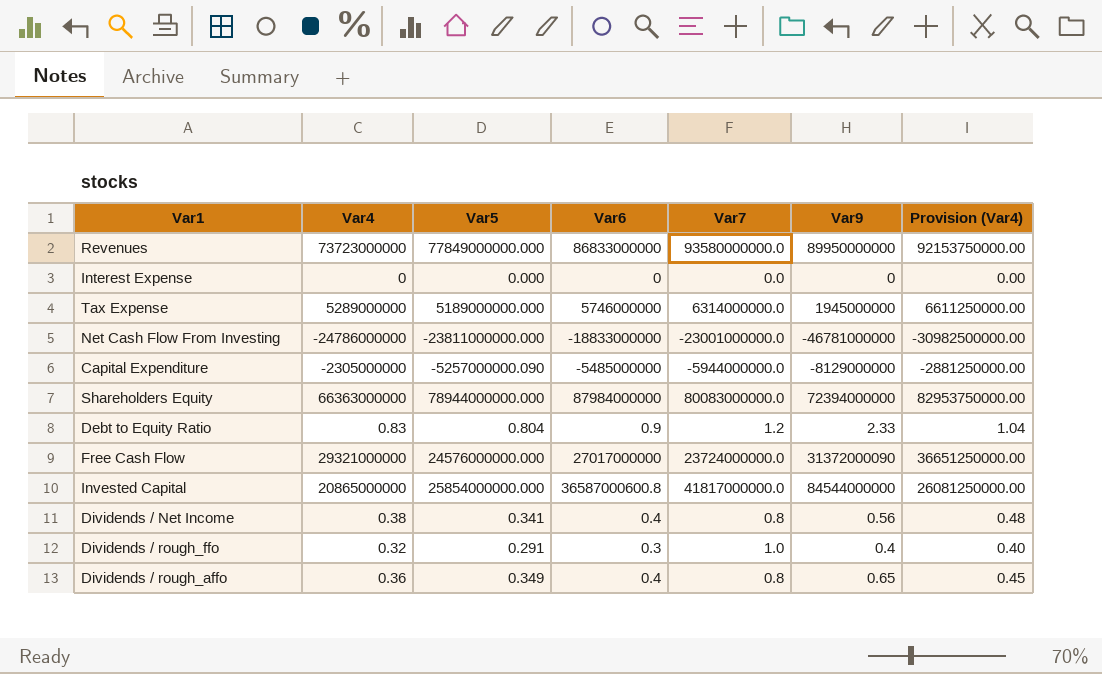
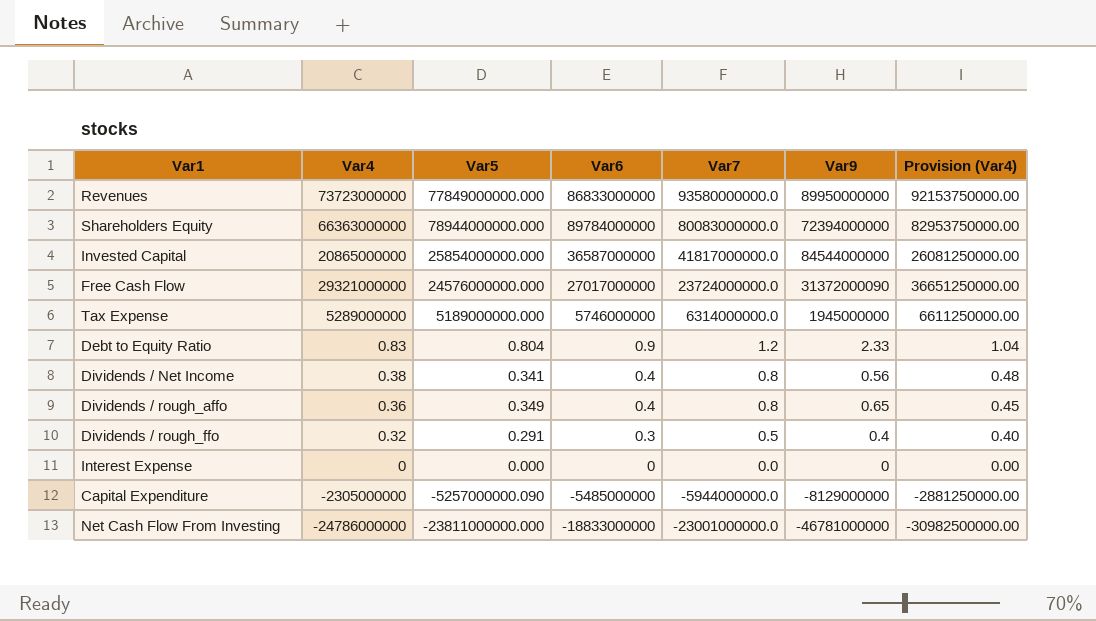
row order: none -> Var7 descending
Shareholders Equity | Var6: 87984000000 -> 89784000000
Invested Capital | Var6: 36587000600.8 -> 36587000000
Dividends / rough_ffo | Var7: 1.0 -> 0.5

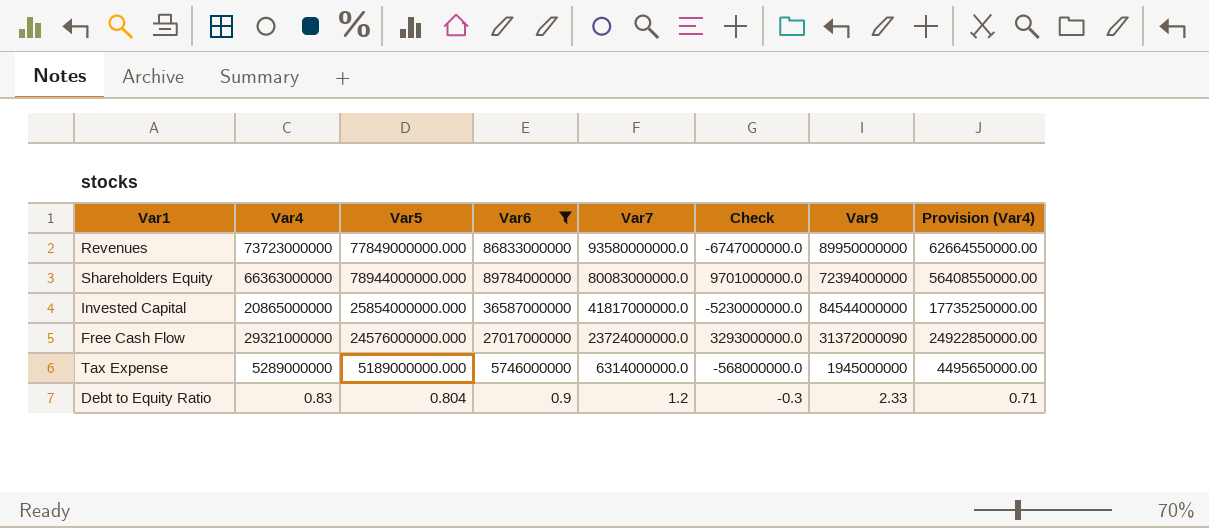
filter: none -> Var6 >= 0.9
column Check | formula: none -> [Var6] - [Var7]
column Provision (Var4) | formula: [Var4] * 1.25 -> [Var4] * 0.85

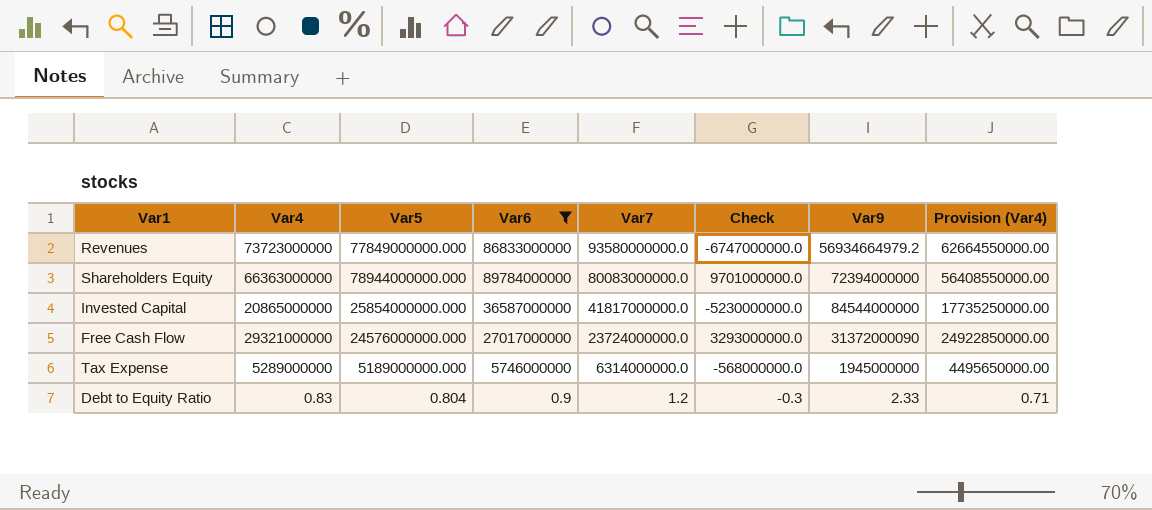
Revenues | Var9: 89950000000 -> 56934664979.2

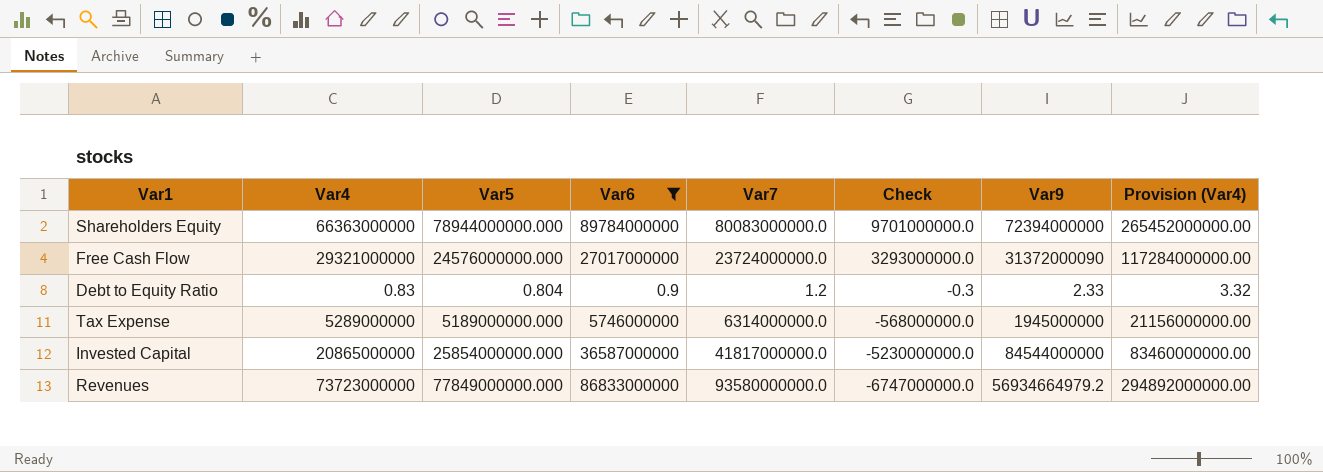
row order: Var7 descending -> Check descending
column Provision (Var4) | formula: [Var4] * 0.85 -> [Var4] * 4

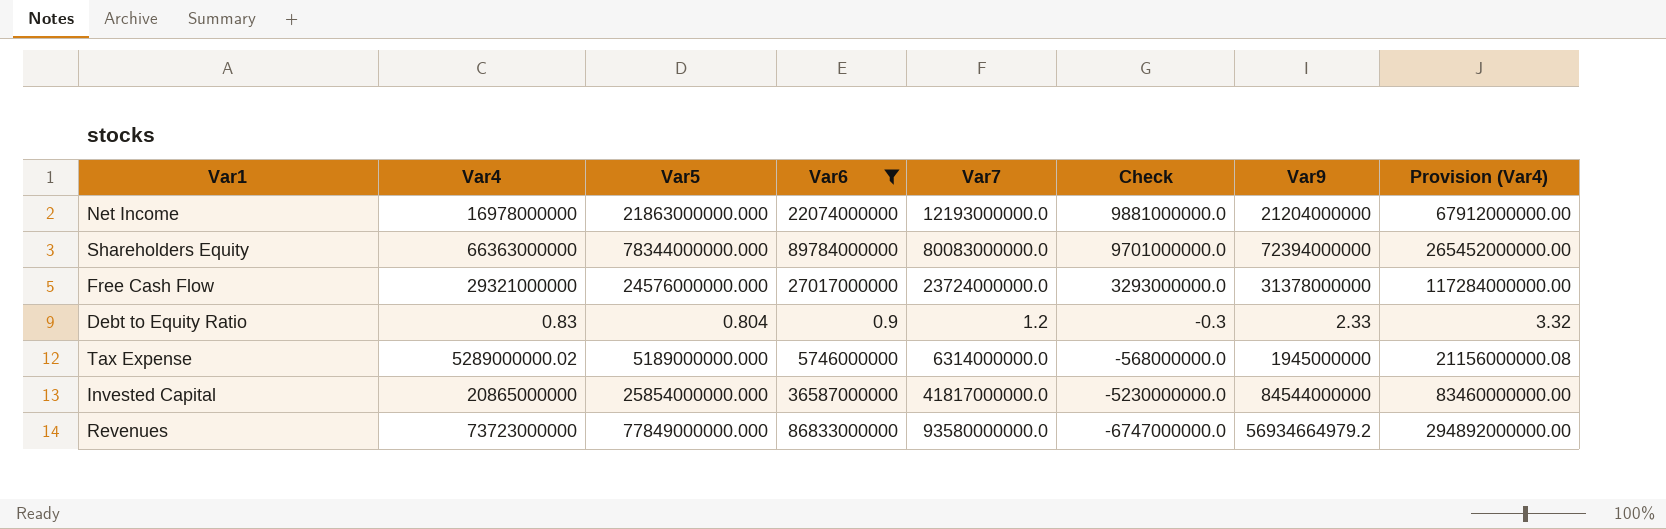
row Net Income: none -> 16978000000 | 21863000000.000 | 22074000000 | 12193000000.0 | 9881000000.0 | 21204000000 | 67912000000.00
Shareholders Equity | Var5: 78944000000.000 -> 78344000000.000
Free Cash Flow | Var9: 31372000090 -> 31378000000
Tax Expense | Var4: 5289000000 -> 5289000000.02
Tax Expense | Provision (Var4): 21156000000.00 -> 21156000000.08

